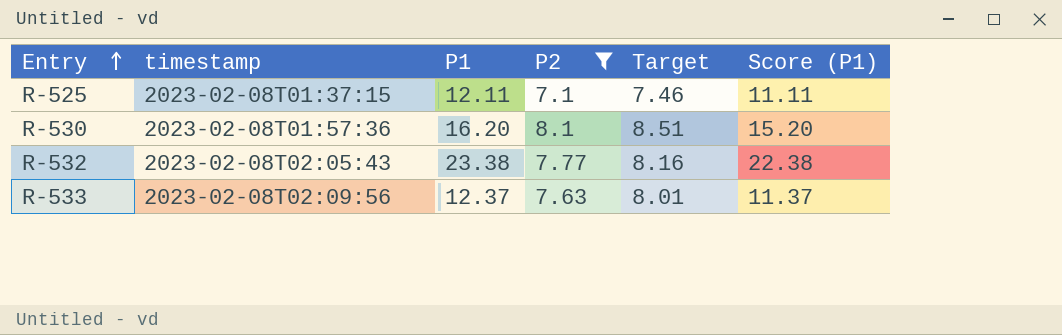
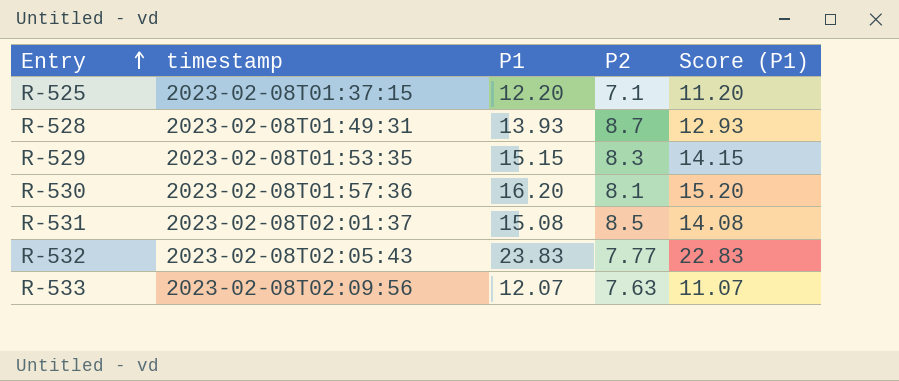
filter: P2 <= 8.1 -> none
column Target | formula: [P2] * 1.05 -> none
R-525 | P1: 12.11 -> 12.20
R-525 | Score (P1): 11.11 -> 11.20
R-532 | P1: 23.38 -> 23.83
R-532 | Score (P1): 22.38 -> 22.83
R-533 | P1: 12.37 -> 12.07
R-533 | Score (P1): 11.37 -> 11.07

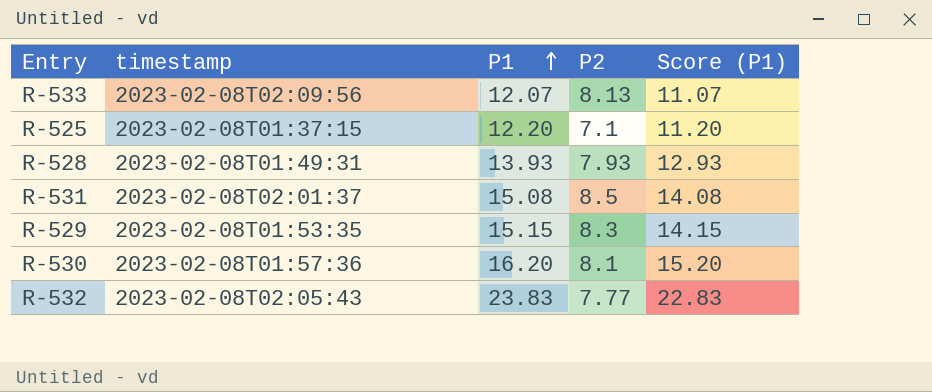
row order: Entry ascending -> P1 ascending
R-533 | P2: 7.63 -> 8.13
R-528 | P2: 8.7 -> 7.93

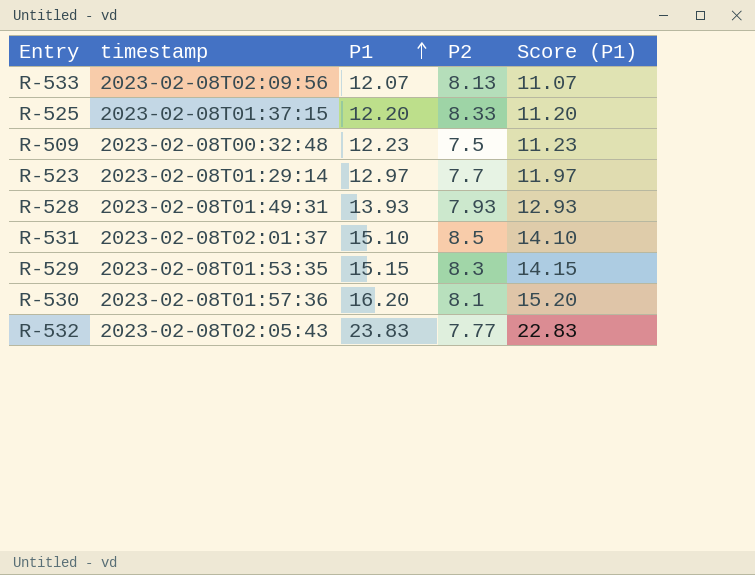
R-525 | P2: 7.1 -> 8.33
row R-509: none -> 2023-02-08T00:32:48 | 12.23 | 7.5 | 11.23
row R-523: none -> 2023-02-08T01:29:14 | 12.97 | 7.7 | 11.97
R-531 | P1: 15.08 -> 15.10
R-531 | Score (P1): 14.08 -> 14.10

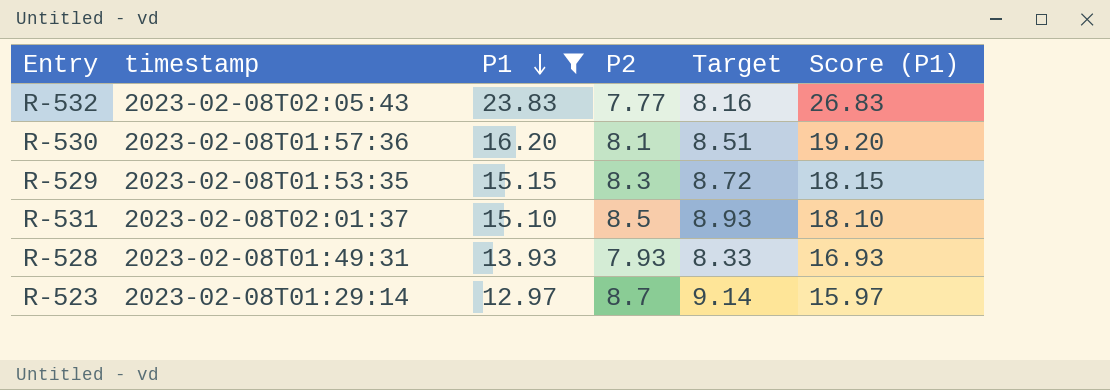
filter: none -> P1 >= 12.97
row order: P1 ascending -> P1 descending
column Target | formula: none -> [P2] * 1.05
column Score (P1) | formula: [P1] - 1 -> [P1] + 3
R-523 | P2: 7.7 -> 8.7

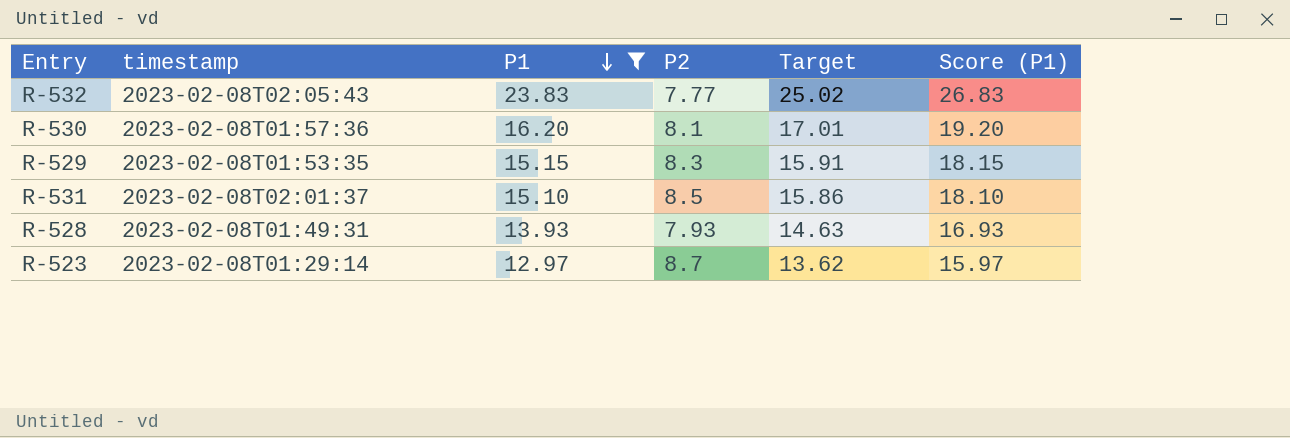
column Target | formula: [P2] * 1.05 -> [P1] * 1.05

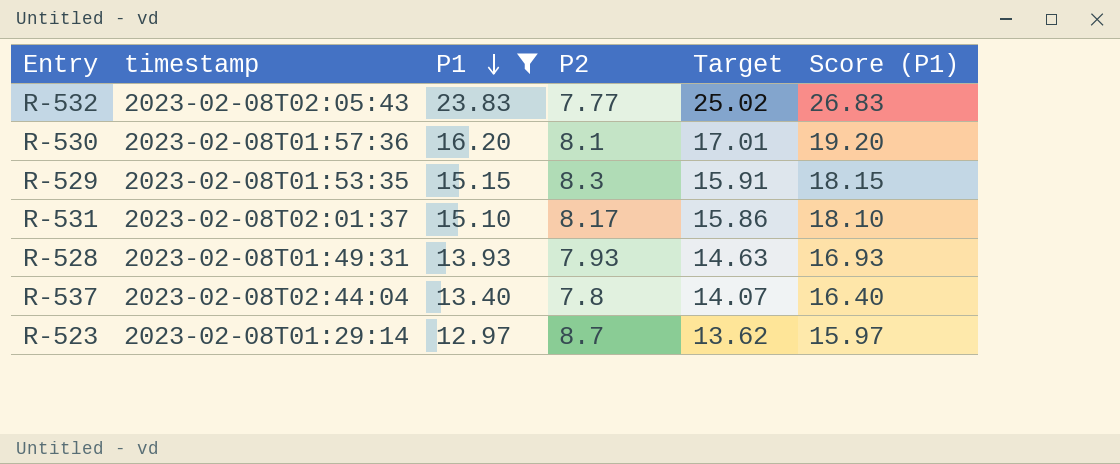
R-531 | P2: 8.5 -> 8.17
row R-537: none -> 2023-02-08T02:44:04 | 13.40 | 7.8 | 14.07 | 16.40

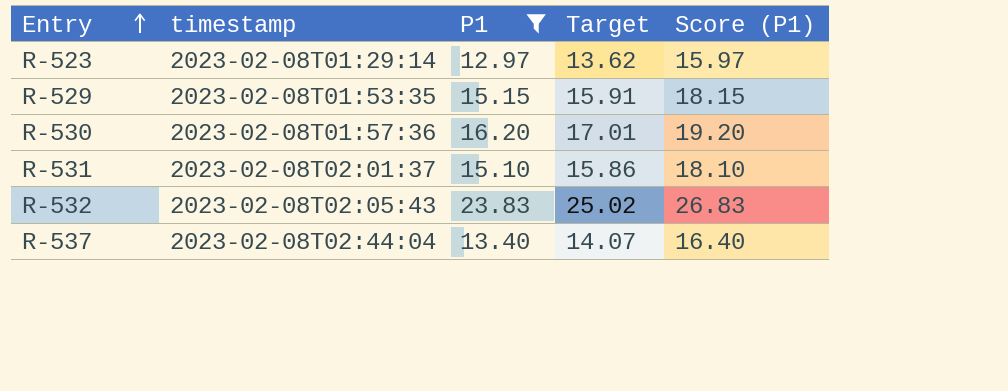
row order: P1 descending -> Entry ascending
column P2 | position: 4 -> none
row R-528: 2023-02-08T01:49:31 | 13.93 | 7.93 | 14.63 | 16.93 -> none

